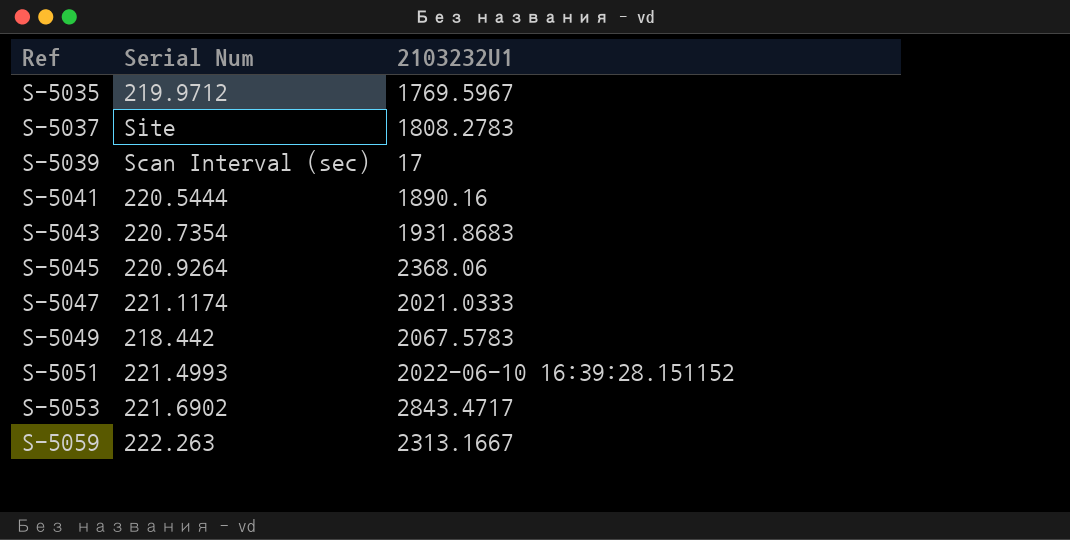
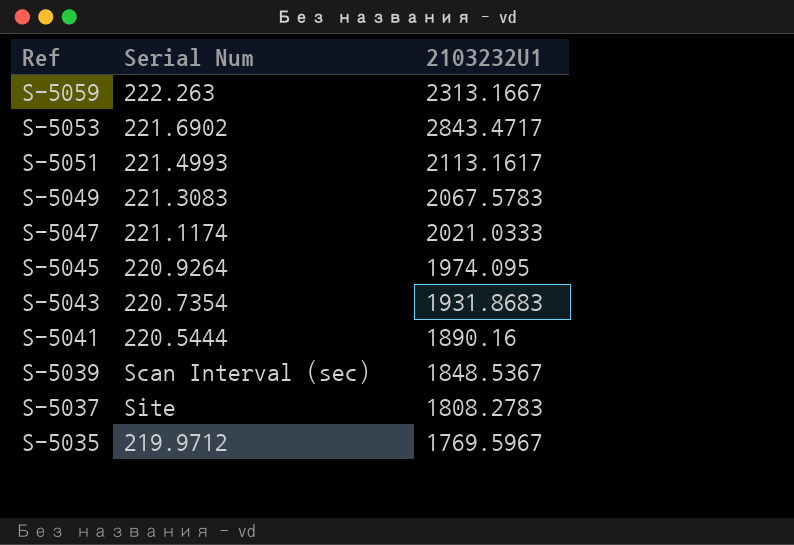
row order: Ref ascending -> Ref descending
S-5051 | 2103232U1: 2022-06-10 16:39:28.151152 -> 2113.1617
S-5049 | Serial Num: 218.442 -> 221.3083
S-5045 | 2103232U1: 2368.06 -> 1974.095
S-5039 | 2103232U1: 17 -> 1848.5367

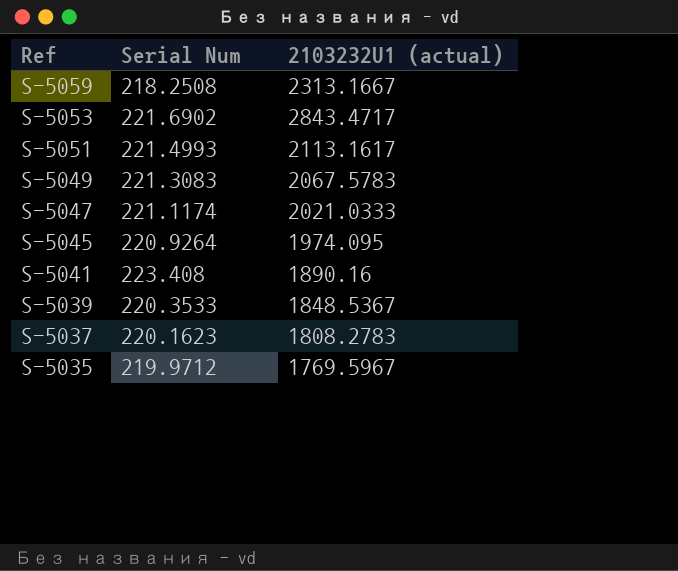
column name: 2103232U1 -> 2103232U1 (actual)
row S-5043: 220.7354 | 1931.8683 -> none
S-5059 | Serial Num: 222.263 -> 218.2508
S-5041 | Serial Num: 220.5444 -> 223.408
S-5039 | Serial Num: Scan Interval (sec) -> 220.3533
S-5037 | Serial Num: Site -> 220.1623

